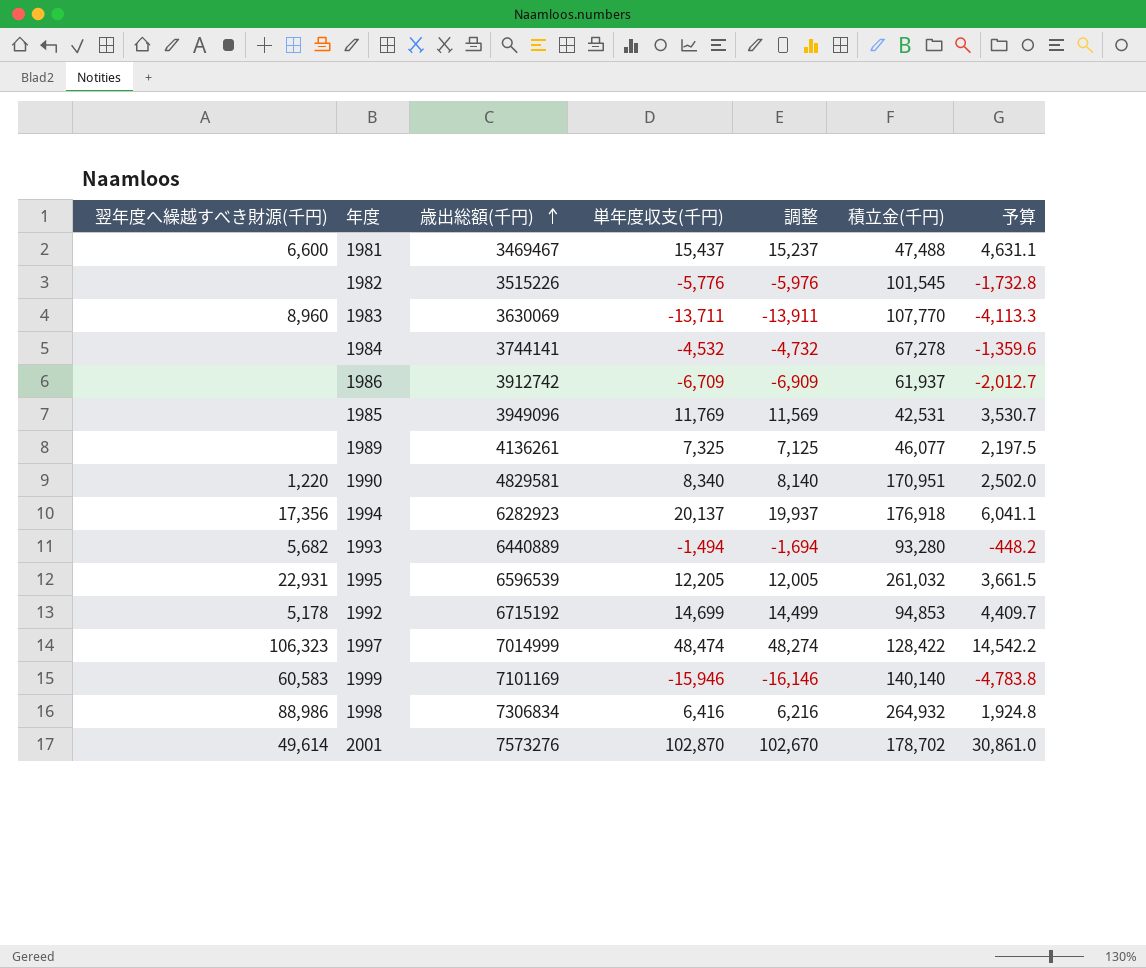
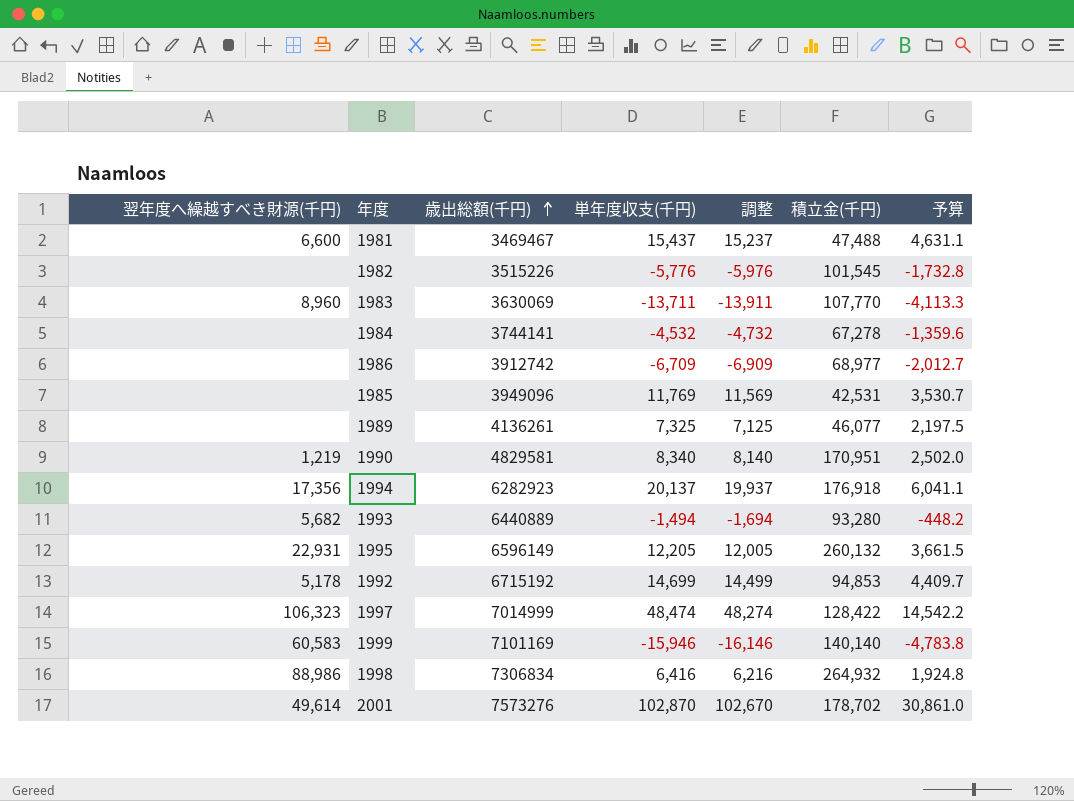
1986 | 積立金(千円): 61,937 -> 68,977
1990 | 翌年度へ繰越すべき財源(千円): 1,220 -> 1,219
1995 | 歳出総額(千円): 6596539 -> 6596149
1995 | 積立金(千円): 261,032 -> 260,132

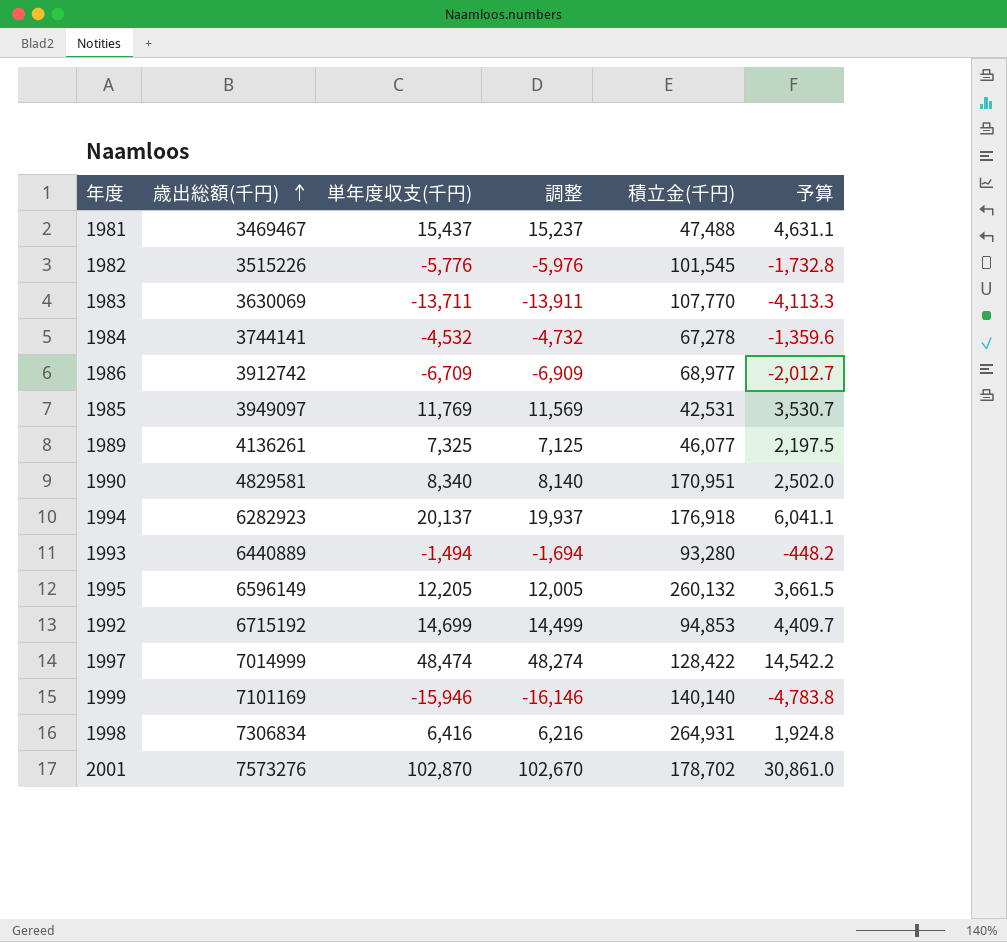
column 翌年度へ繰越すべき財源(千円) | position: 1 -> none
1985 | 歳出総額(千円): 3949096 -> 3949097
1998 | 積立金(千円): 264,932 -> 264,931

